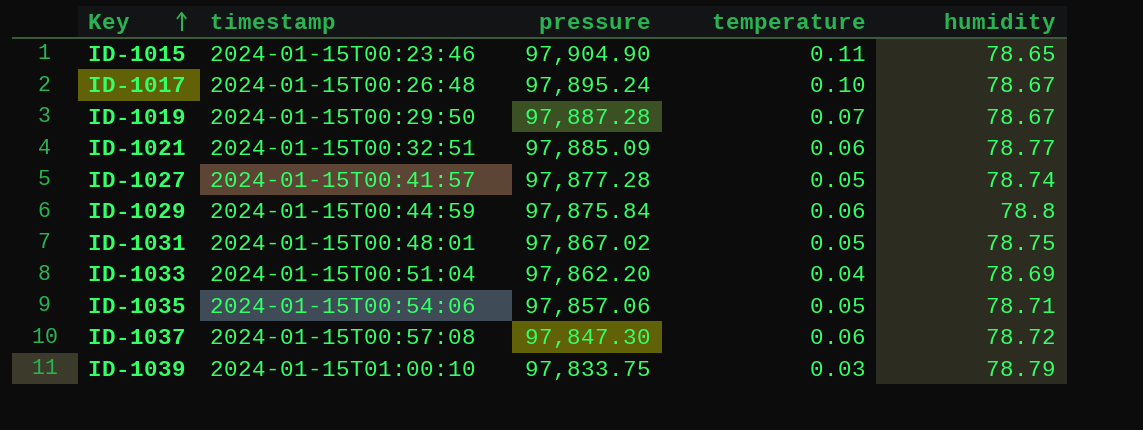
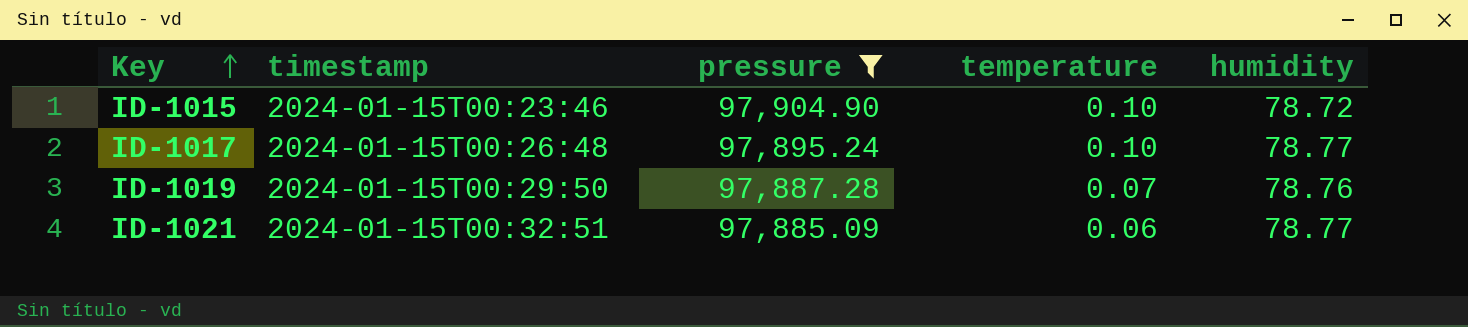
filter: none -> pressure >= 97,885.09
ID-1015 | temperature: 0.11 -> 0.10
ID-1015 | humidity: 78.65 -> 78.72
ID-1017 | humidity: 78.67 -> 78.77
ID-1019 | humidity: 78.67 -> 78.76

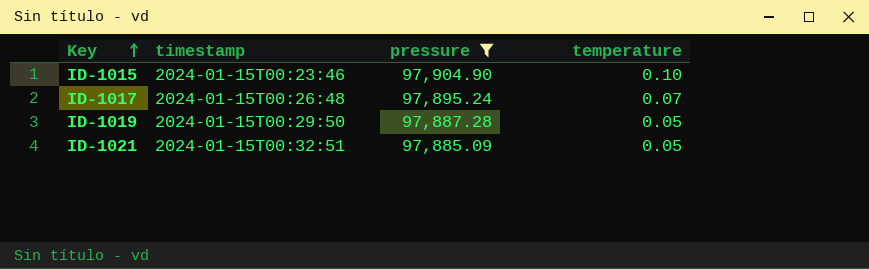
column humidity | position: 5 -> none
ID-1017 | temperature: 0.10 -> 0.07
ID-1019 | temperature: 0.07 -> 0.05
ID-1021 | temperature: 0.06 -> 0.05

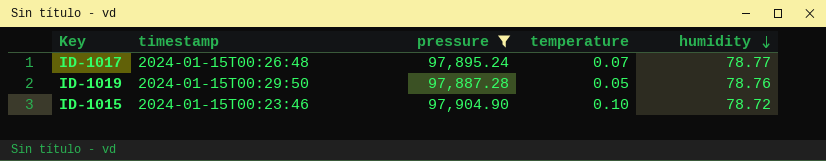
row order: Key ascending -> humidity descending
column humidity | position: none -> 5
row ID-1021: 2024-01-15T00:32:51 | 97,885.09 | 0.05 -> none

